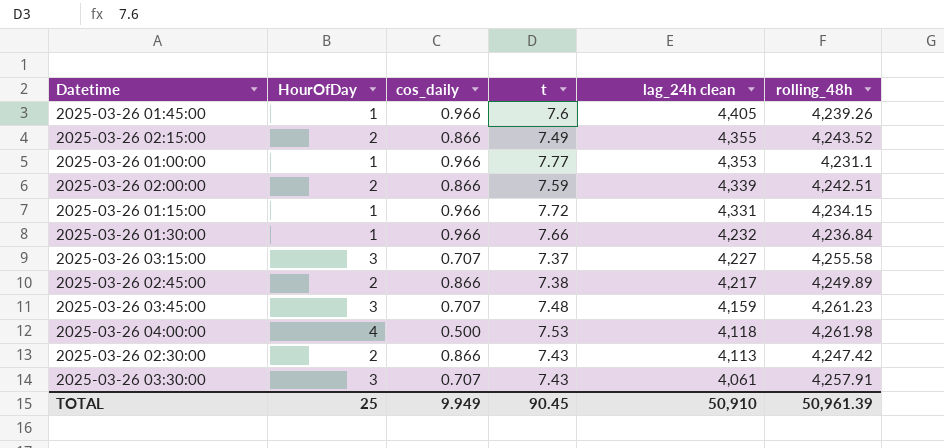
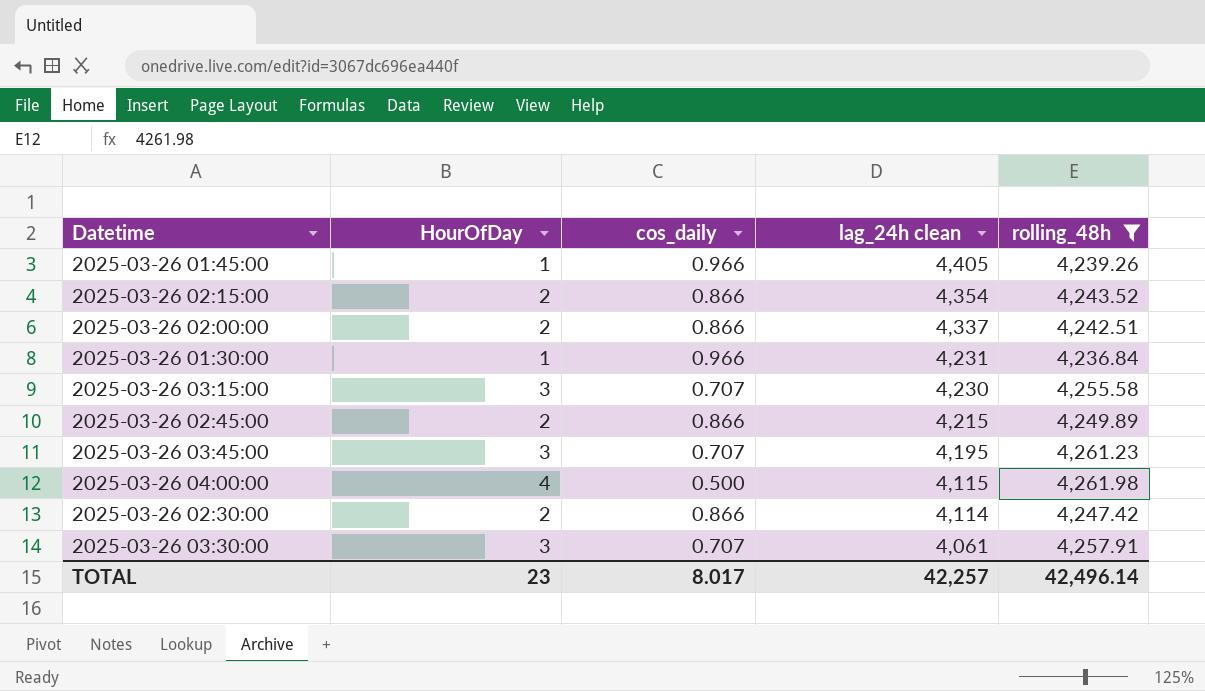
filter: none -> rolling_48h >= 4,236.84
column t | position: 4 -> none
2025-03-26 02:15:00 | lag_24h clean: 4,355 -> 4,354
2025-03-26 02:00:00 | lag_24h clean: 4,339 -> 4,337
2025-03-26 01:30:00 | lag_24h clean: 4,232 -> 4,231
2025-03-26 03:15:00 | lag_24h clean: 4,227 -> 4,230
2025-03-26 02:45:00 | lag_24h clean: 4,217 -> 4,215
2025-03-26 03:45:00 | lag_24h clean: 4,159 -> 4,195
2025-03-26 04:00:00 | lag_24h clean: 4,118 -> 4,115
2025-03-26 02:30:00 | lag_24h clean: 4,113 -> 4,114
TOTAL | HourOfDay: 25 -> 23
TOTAL | cos_daily: 9.949 -> 8.017
TOTAL | lag_24h clean: 50,910 -> 42,257
TOTAL | rolling_48h: 50,961.39 -> 42,496.14

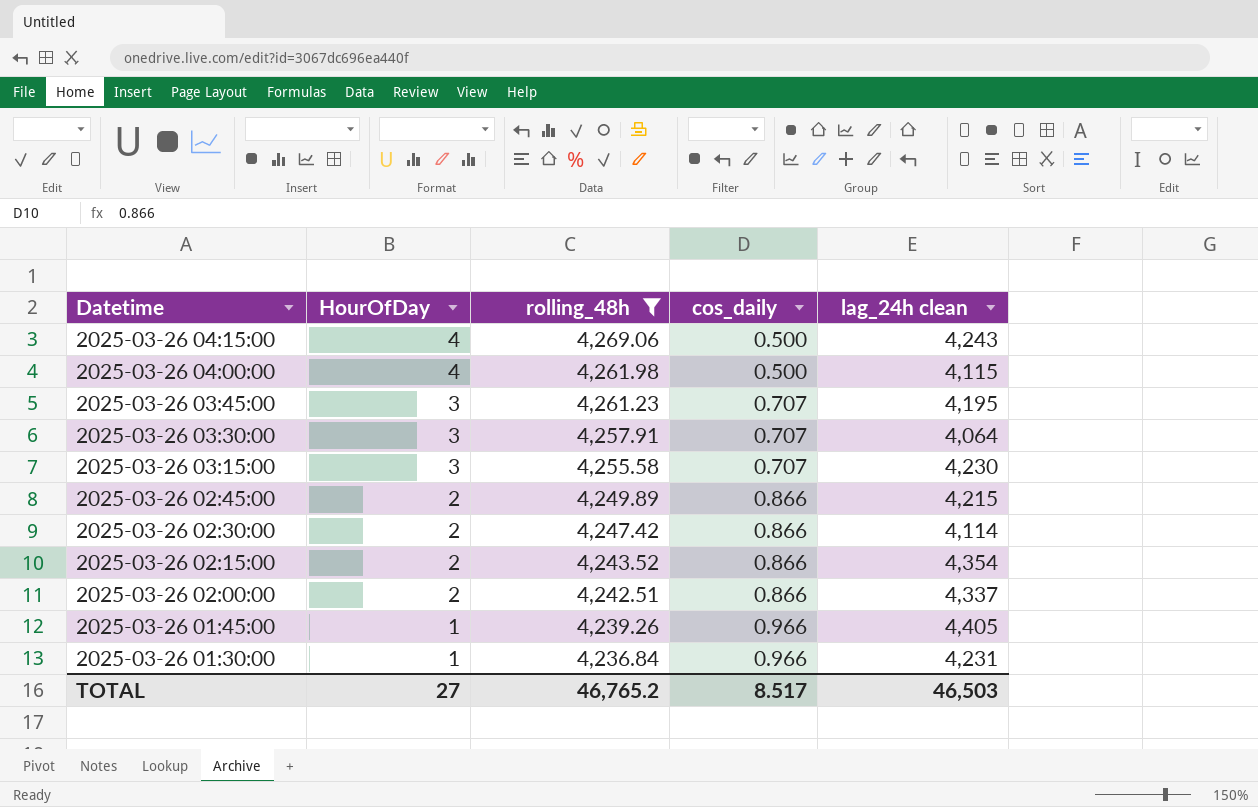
row order: lag_24h clean descending -> Datetime descending
column rolling_48h | position: 5 -> 3
row 2025-03-26 04:15:00: none -> 4 | 4,269.06 | 0.500 | 4,243
2025-03-26 03:30:00 | lag_24h clean: 4,061 -> 4,064
TOTAL | HourOfDay: 23 -> 27
TOTAL | rolling_48h: 42,496.14 -> 46,765.2
TOTAL | cos_daily: 8.017 -> 8.517
TOTAL | lag_24h clean: 42,257 -> 46,503

